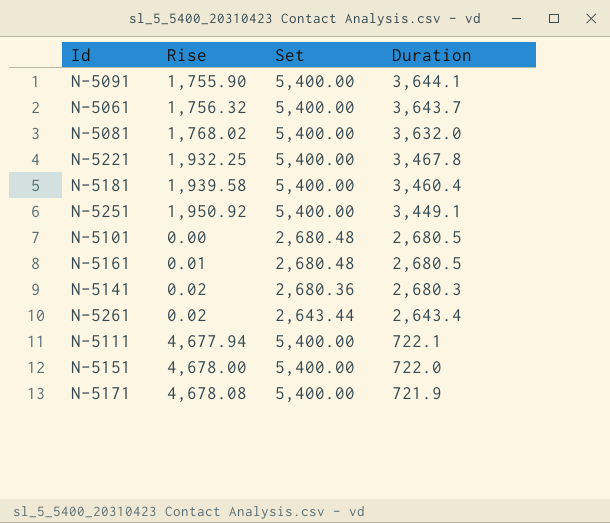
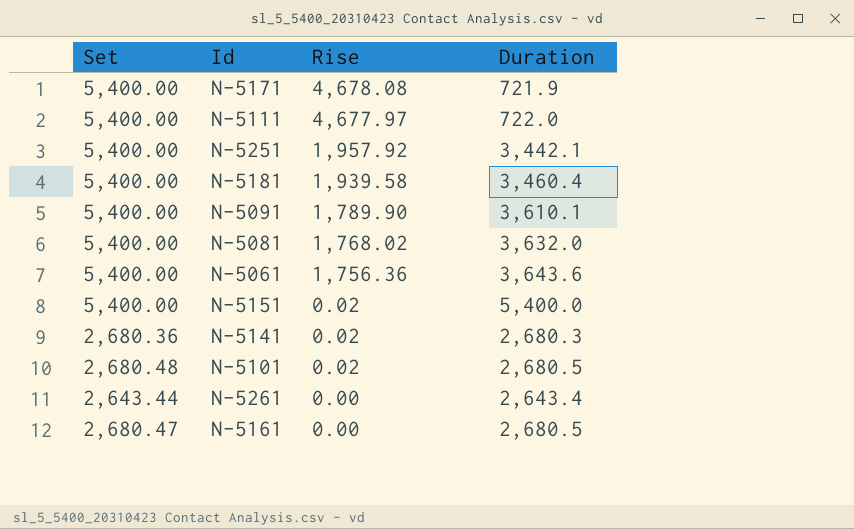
row order: Duration descending -> Rise descending
column Set | position: 3 -> 1
row N-5221: 1,932.25 | 5,400.00 | 3,467.8 -> none
N-5111 | Rise: 4,677.94 -> 4,677.97
N-5111 | Duration: 722.1 -> 722.0
N-5251 | Rise: 1,950.92 -> 1,957.92
N-5251 | Duration: 3,449.1 -> 3,442.1
N-5091 | Rise: 1,755.90 -> 1,789.90
N-5091 | Duration: 3,644.1 -> 3,610.1
N-5061 | Rise: 1,756.32 -> 1,756.36
N-5061 | Duration: 3,643.7 -> 3,643.6
N-5151 | Rise: 4,678.00 -> 0.02
N-5151 | Duration: 722.0 -> 5,400.0
N-5101 | Rise: 0.00 -> 0.02
N-5261 | Rise: 0.02 -> 0.00
N-5161 | Set: 2,680.48 -> 2,680.47
N-5161 | Rise: 0.01 -> 0.00

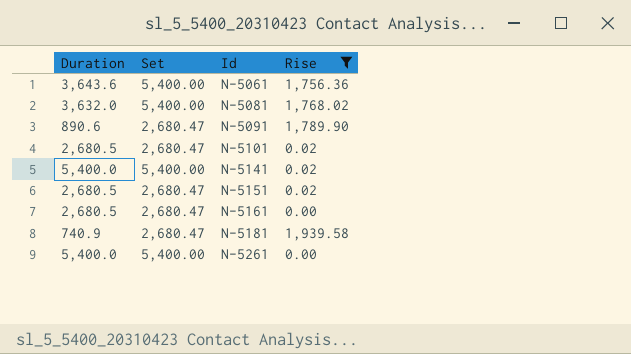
filter: none -> Rise <= 1,939.58
row order: Rise descending -> Id ascending
column Duration | position: 4 -> 1
N-5091 | Duration: 3,610.1 -> 890.6
N-5091 | Set: 5,400.00 -> 2,680.47
N-5101 | Set: 2,680.48 -> 2,680.47
N-5141 | Duration: 2,680.3 -> 5,400.0
N-5141 | Set: 2,680.36 -> 5,400.00
N-5151 | Duration: 5,400.0 -> 2,680.5
N-5151 | Set: 5,400.00 -> 2,680.47
N-5181 | Duration: 3,460.4 -> 740.9
N-5181 | Set: 5,400.00 -> 2,680.47
N-5261 | Duration: 2,643.4 -> 5,400.0
N-5261 | Set: 2,643.44 -> 5,400.00

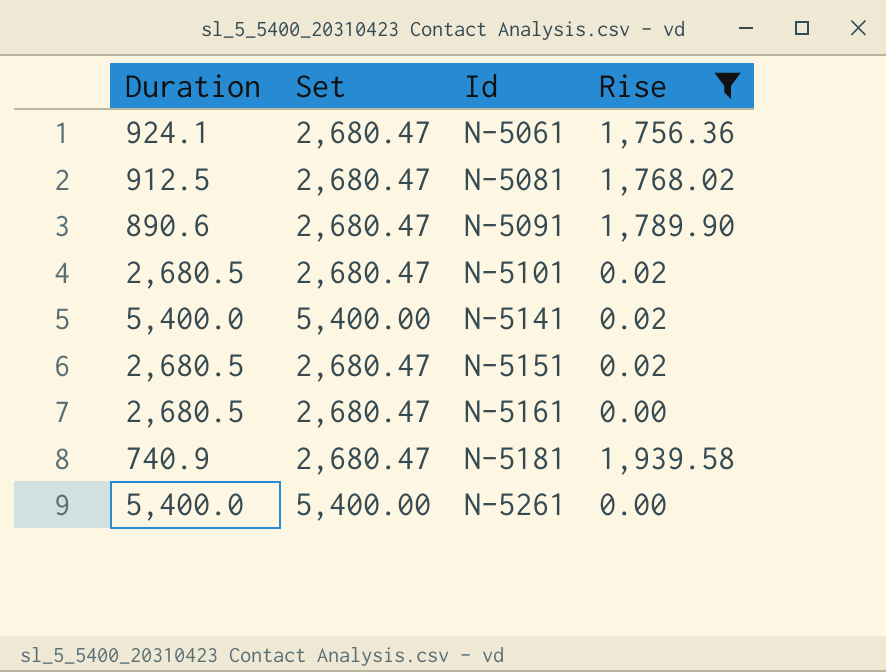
N-5061 | Duration: 3,643.6 -> 924.1
N-5061 | Set: 5,400.00 -> 2,680.47
N-5081 | Duration: 3,632.0 -> 912.5
N-5081 | Set: 5,400.00 -> 2,680.47

